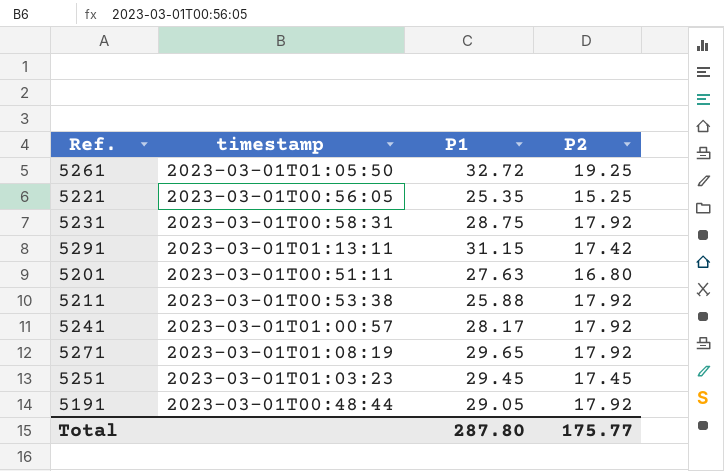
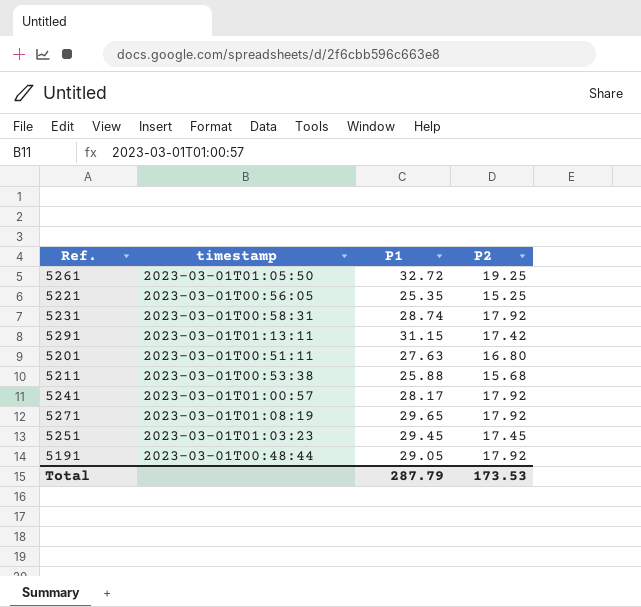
5231 | P1: 28.75 -> 28.74
5211 | P2: 17.92 -> 15.68
Total | P1: 287.80 -> 287.79
Total | P2: 175.77 -> 173.53

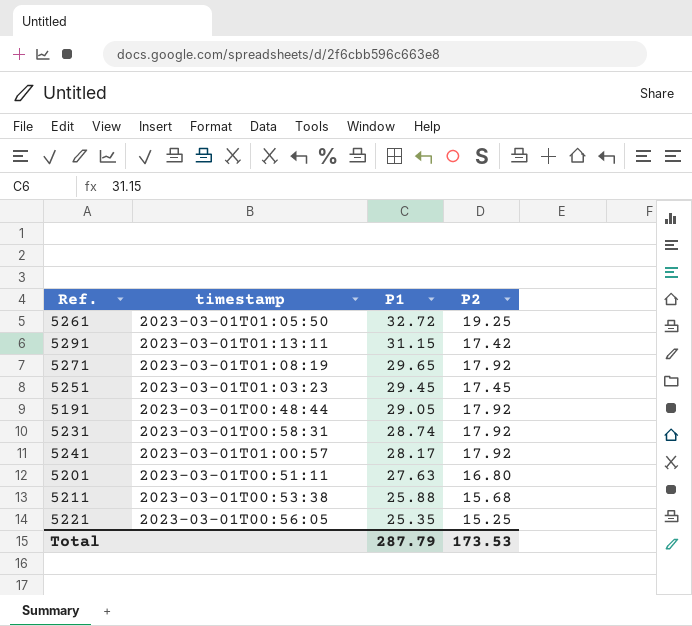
row order: none -> P1 descending

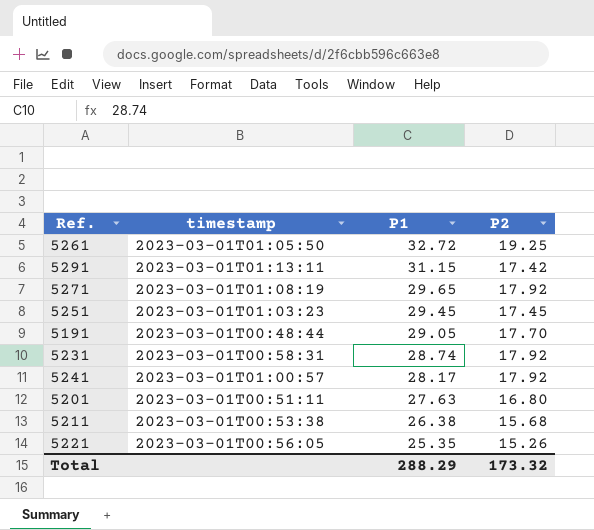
5191 | P2: 17.92 -> 17.70
5211 | P1: 25.88 -> 26.38
5221 | P2: 15.25 -> 15.26
Total | P1: 287.79 -> 288.29
Total | P2: 173.53 -> 173.32

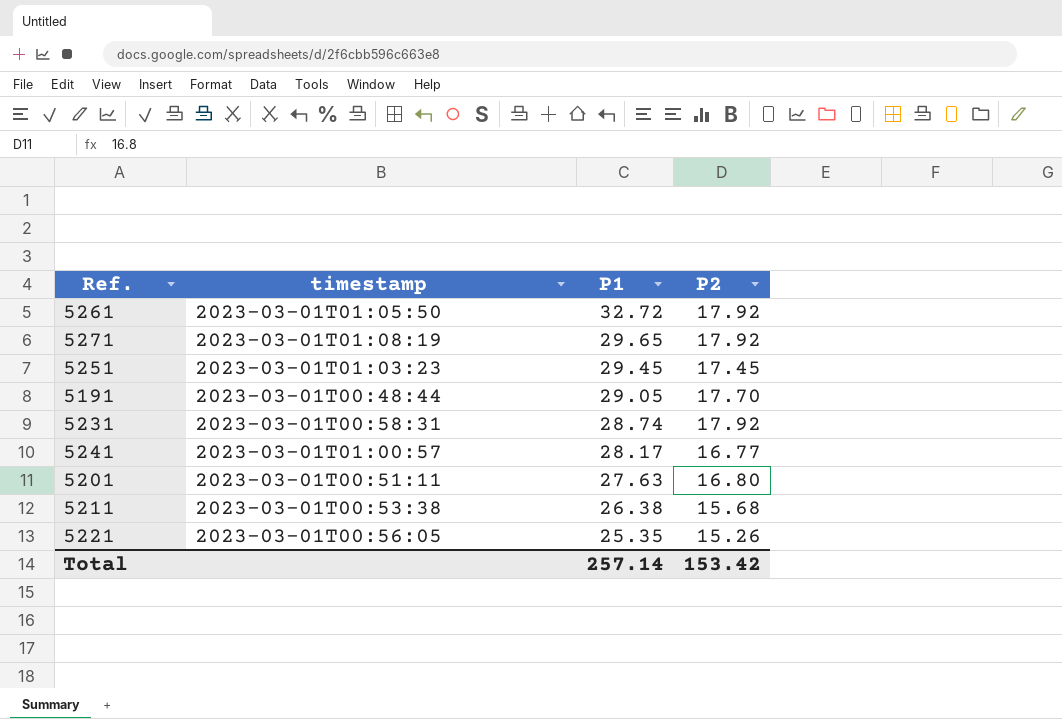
row 5291: 2023-03-01T01:13:11 | 31.15 | 17.42 -> none
5261 | P2: 19.25 -> 17.92
5241 | P2: 17.92 -> 16.77
Total | P1: 288.29 -> 257.14
Total | P2: 173.32 -> 153.42

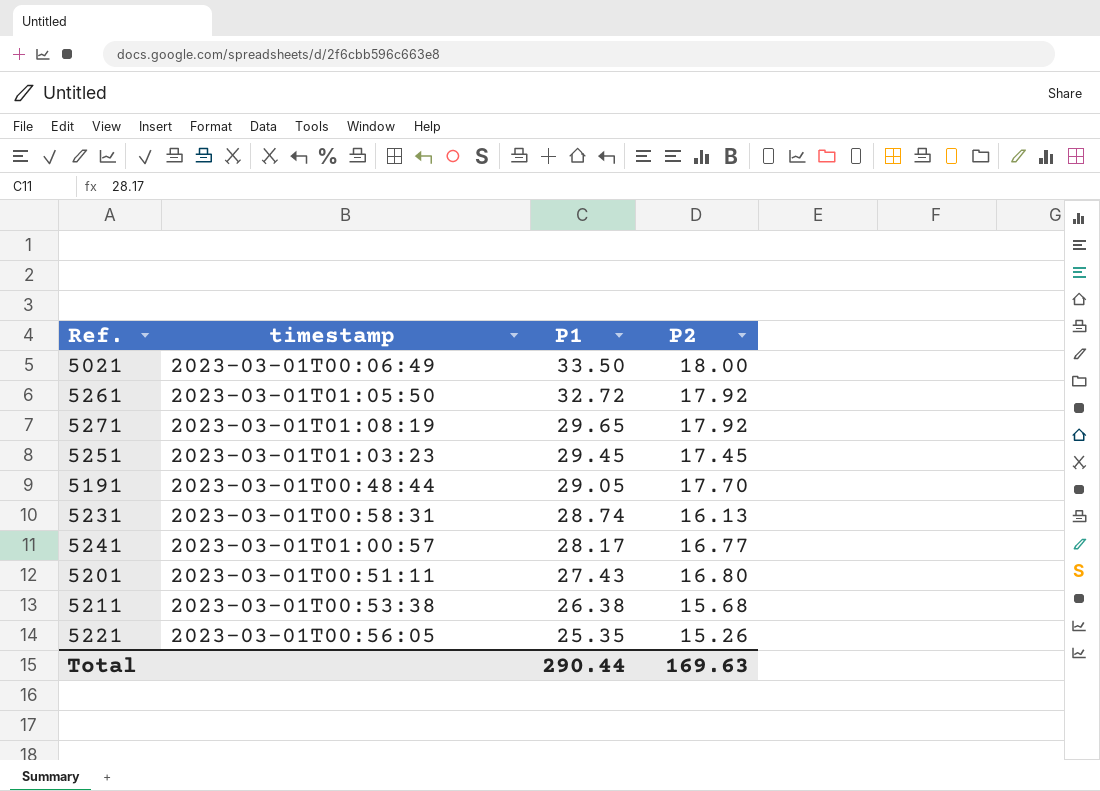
row 5021: none -> 2023-03-01T00:06:49 | 33.50 | 18.00
5231 | P2: 17.92 -> 16.13
5201 | P1: 27.63 -> 27.43
Total | P1: 257.14 -> 290.44
Total | P2: 153.42 -> 169.63

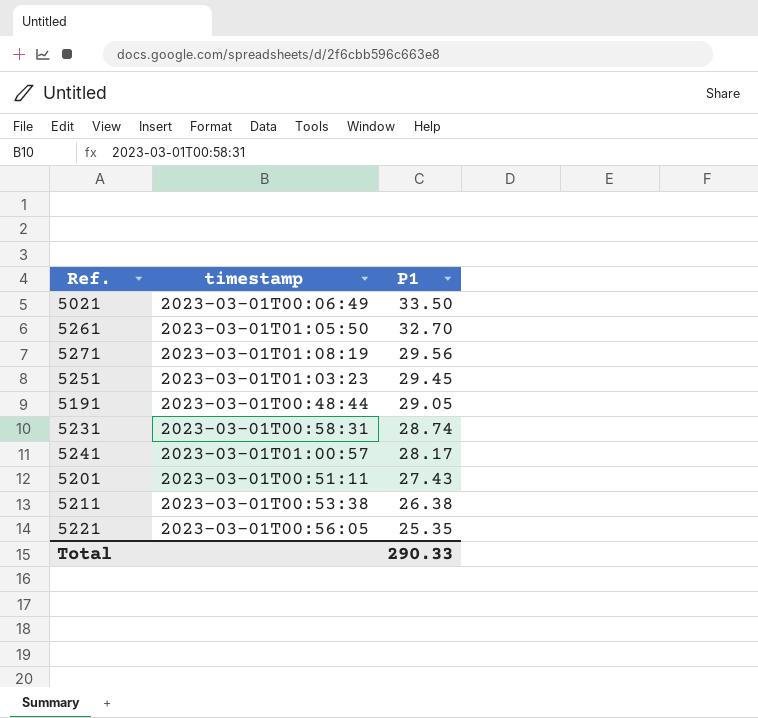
column P2 | position: 4 -> none
5261 | P1: 32.72 -> 32.70
5271 | P1: 29.65 -> 29.56
Total | P1: 290.44 -> 290.33

